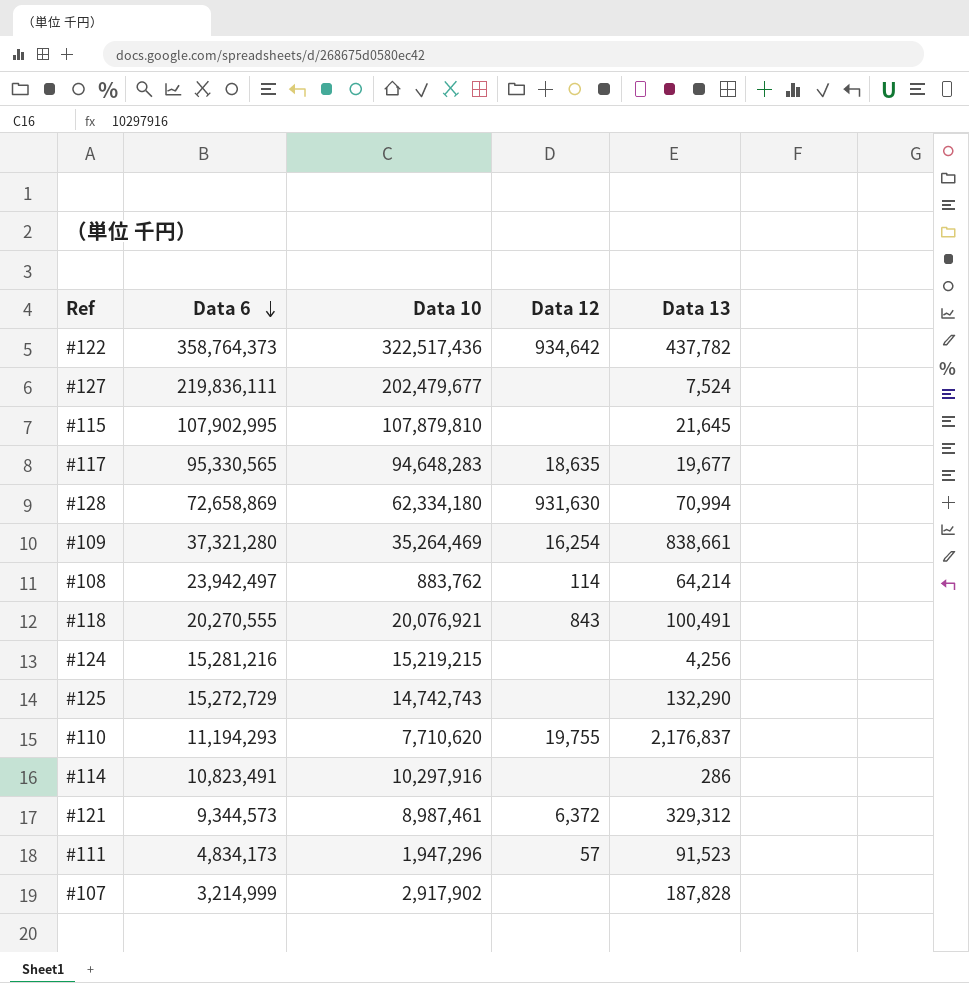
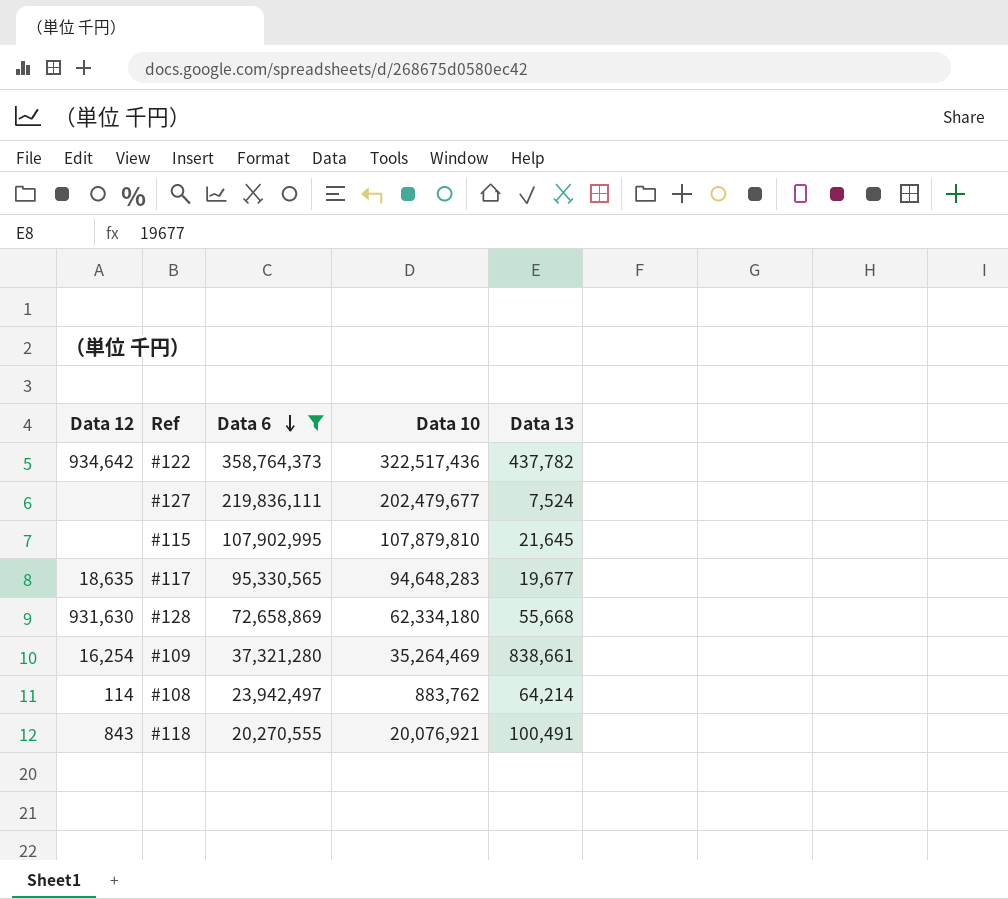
filter: none -> Data 6 >= 20,270,555
column Data 12 | position: 4 -> 1
#128 | Data 13: 70,994 -> 55,668

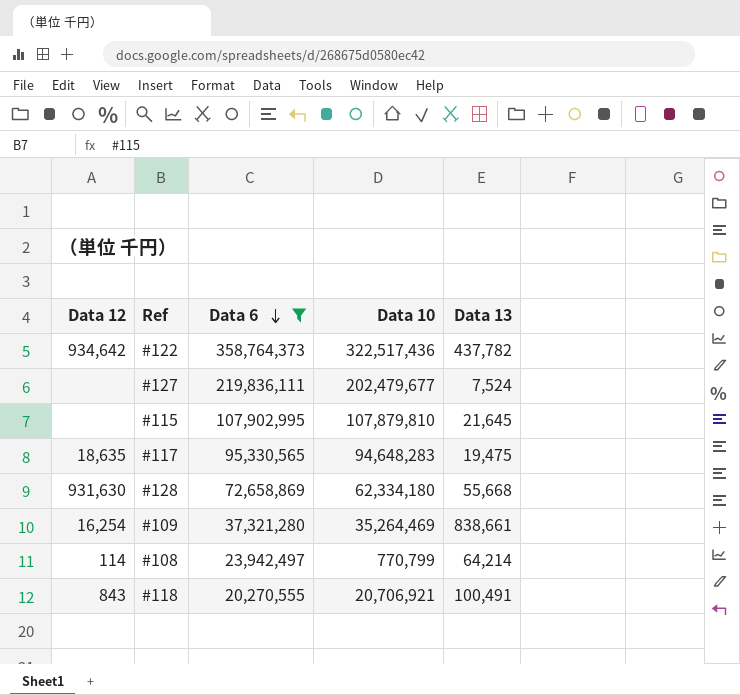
#117 | Data 13: 19,677 -> 19,475
#108 | Data 10: 883,762 -> 770,799
#118 | Data 10: 20,076,921 -> 20,706,921

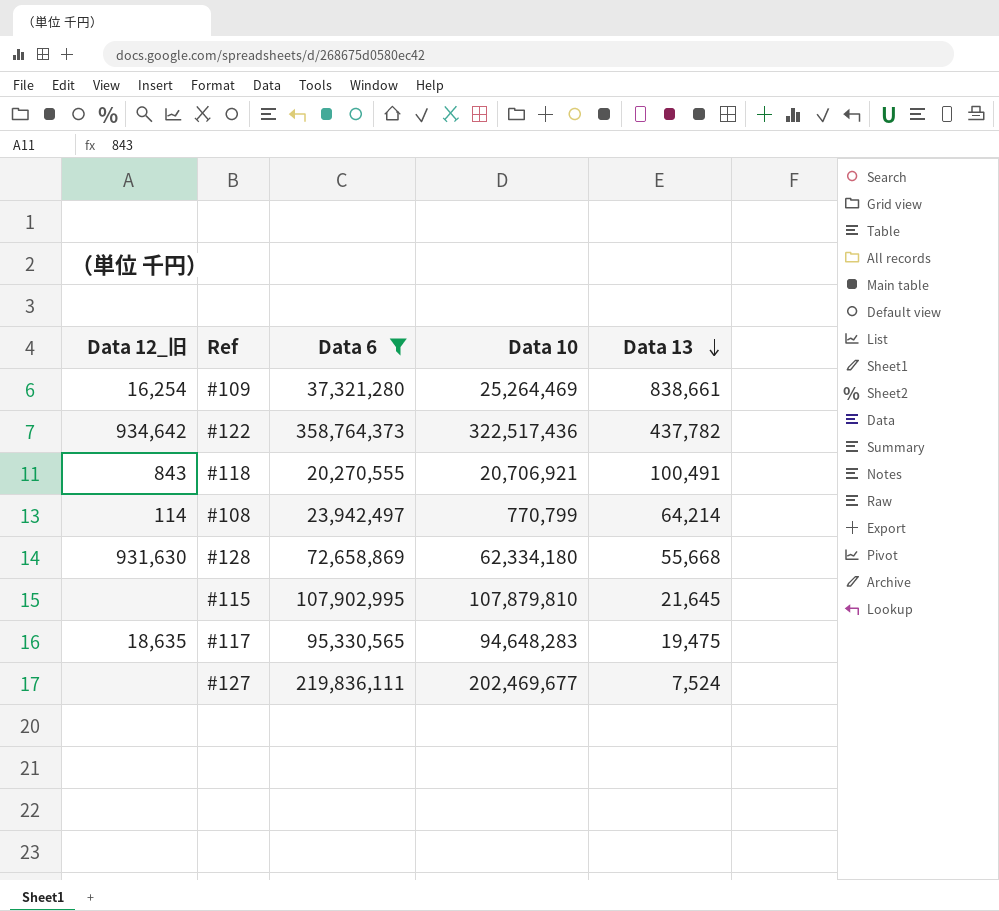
row order: Data 6 descending -> Data 13 descending
column name: Data 12 -> Data 12_旧
#109 | Data 10: 35,264,469 -> 25,264,469
#127 | Data 10: 202,479,677 -> 202,469,677

